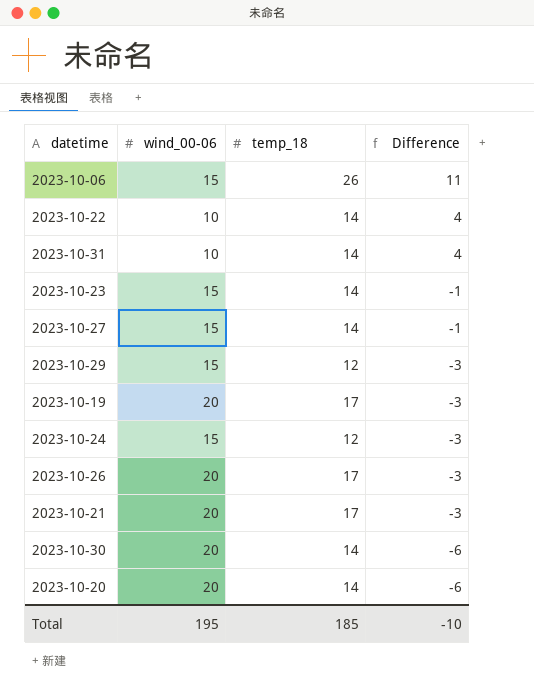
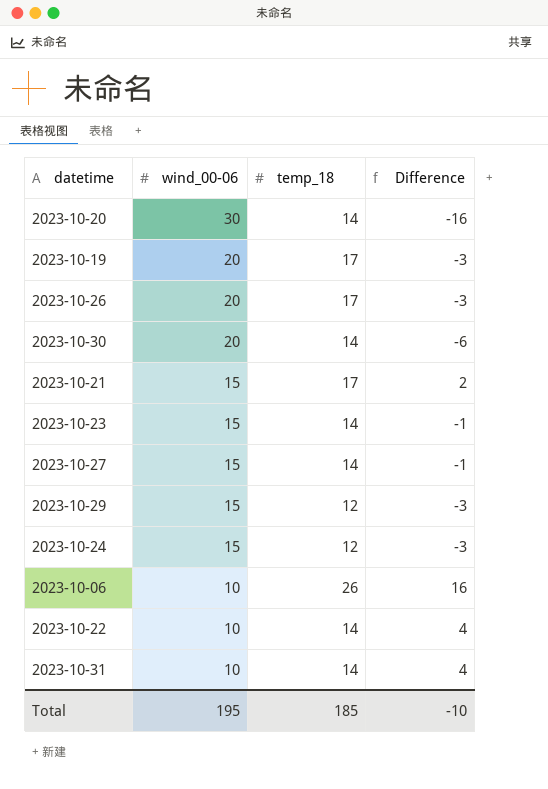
row order: Difference descending -> wind_00-06 descending
2023-10-20 | wind_00-06: 20 -> 30
2023-10-20 | Difference: -6 -> -16
2023-10-21 | wind_00-06: 20 -> 15
2023-10-21 | Difference: -3 -> 2
2023-10-06 | wind_00-06: 15 -> 10
2023-10-06 | Difference: 11 -> 16

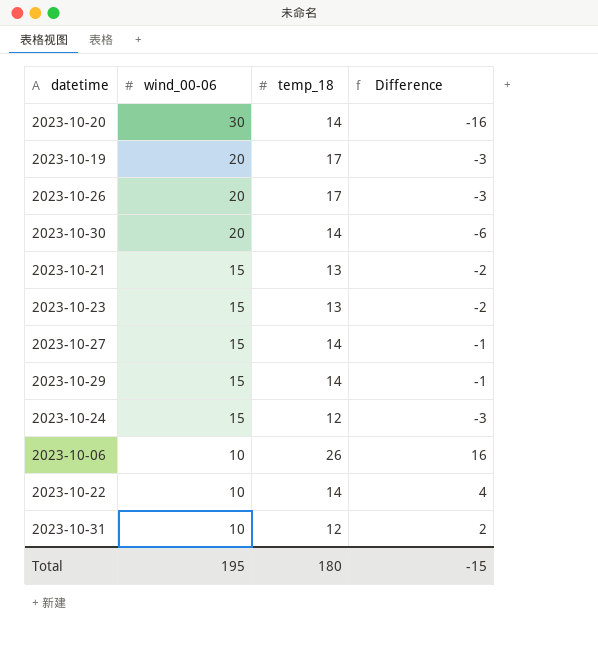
2023-10-21 | temp_18: 17 -> 13
2023-10-21 | Difference: 2 -> -2
2023-10-23 | temp_18: 14 -> 13
2023-10-23 | Difference: -1 -> -2
2023-10-29 | temp_18: 12 -> 14
2023-10-29 | Difference: -3 -> -1
2023-10-31 | temp_18: 14 -> 12
2023-10-31 | Difference: 4 -> 2
Total | temp_18: 185 -> 180
Total | Difference: -10 -> -15

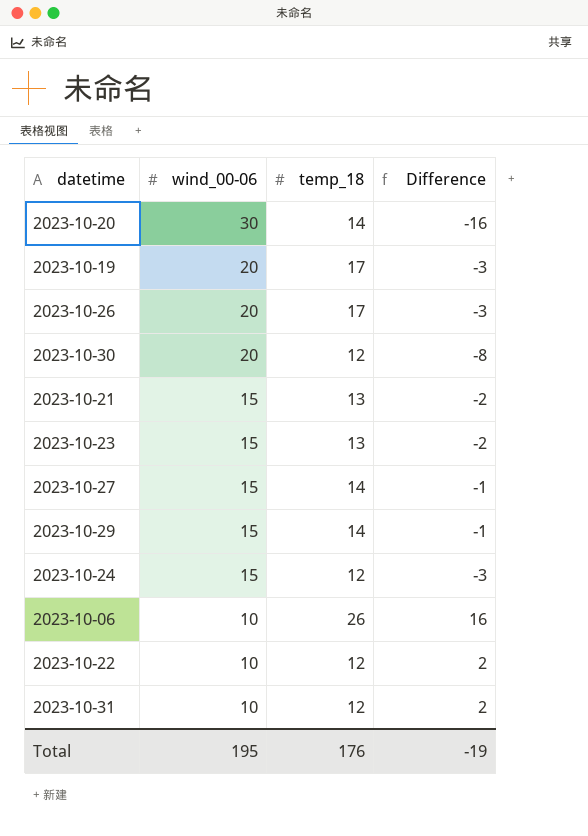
2023-10-30 | temp_18: 14 -> 12
2023-10-30 | Difference: -6 -> -8
2023-10-22 | temp_18: 14 -> 12
2023-10-22 | Difference: 4 -> 2
Total | temp_18: 180 -> 176
Total | Difference: -15 -> -19

